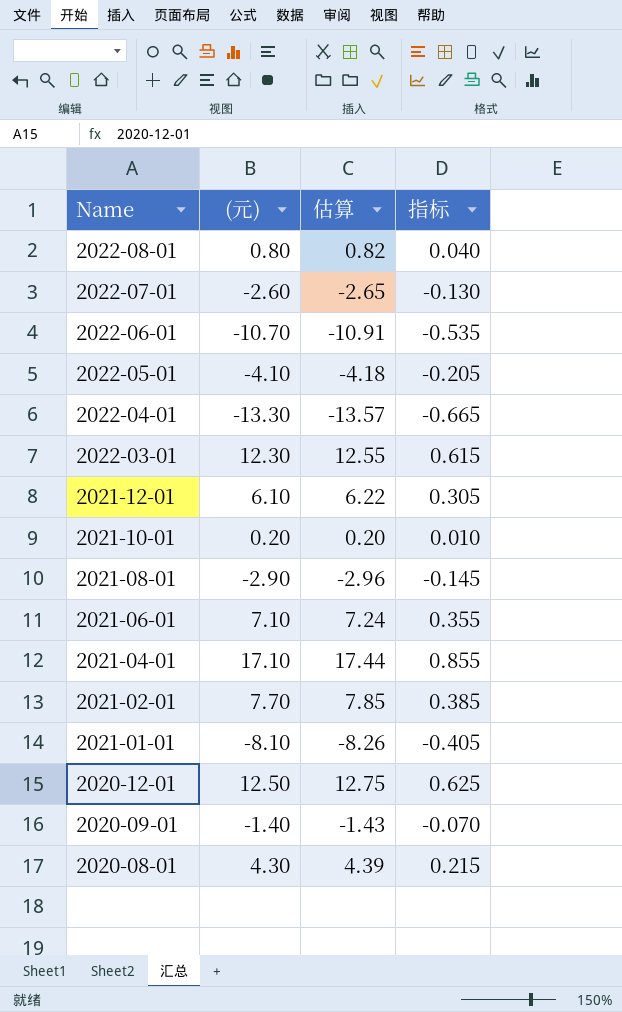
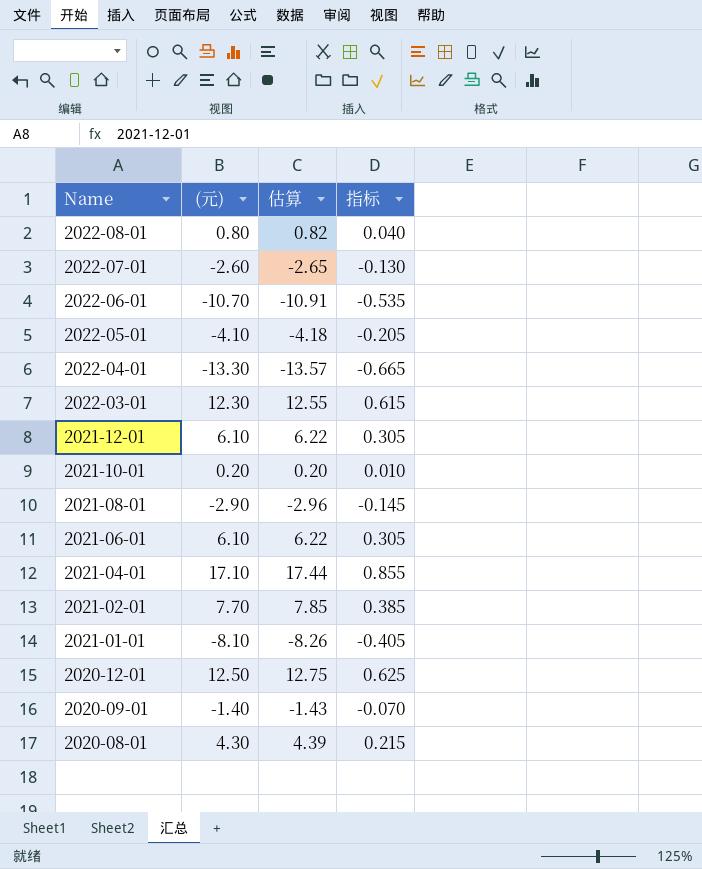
2021-06-01 | (元): 7.10 -> 6.10
2021-06-01 | 估算: 7.24 -> 6.22
2021-06-01 | 指标: 0.355 -> 0.305

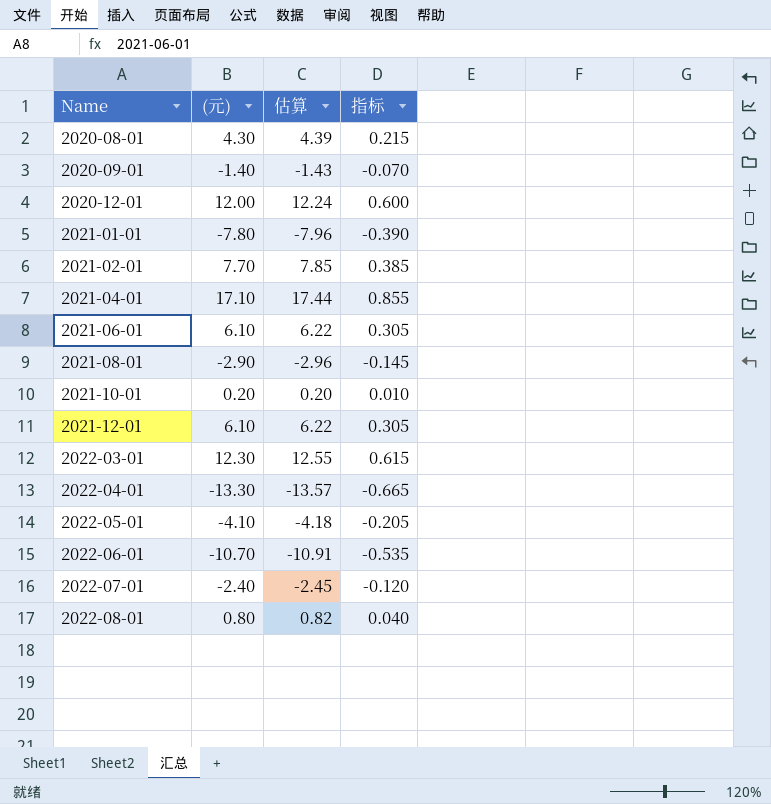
row order: Name descending -> Name ascending
2020-12-01 | (元): 12.50 -> 12.00
2020-12-01 | 估算: 12.75 -> 12.24
2020-12-01 | 指标: 0.625 -> 0.600
2021-01-01 | (元): -8.10 -> -7.80
2021-01-01 | 估算: -8.26 -> -7.96
2021-01-01 | 指标: -0.405 -> -0.390
2022-07-01 | (元): -2.60 -> -2.40
2022-07-01 | 估算: -2.65 -> -2.45
2022-07-01 | 指标: -0.130 -> -0.120

